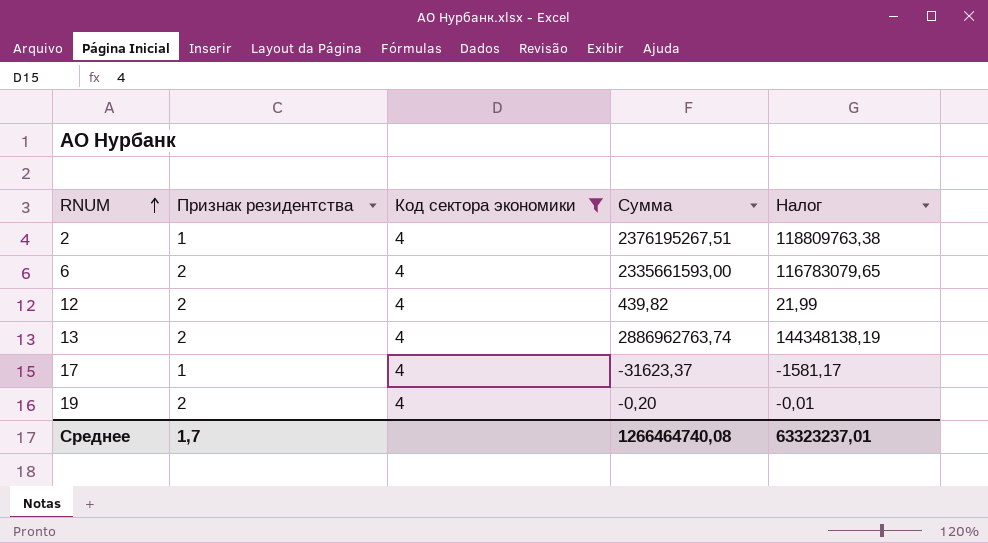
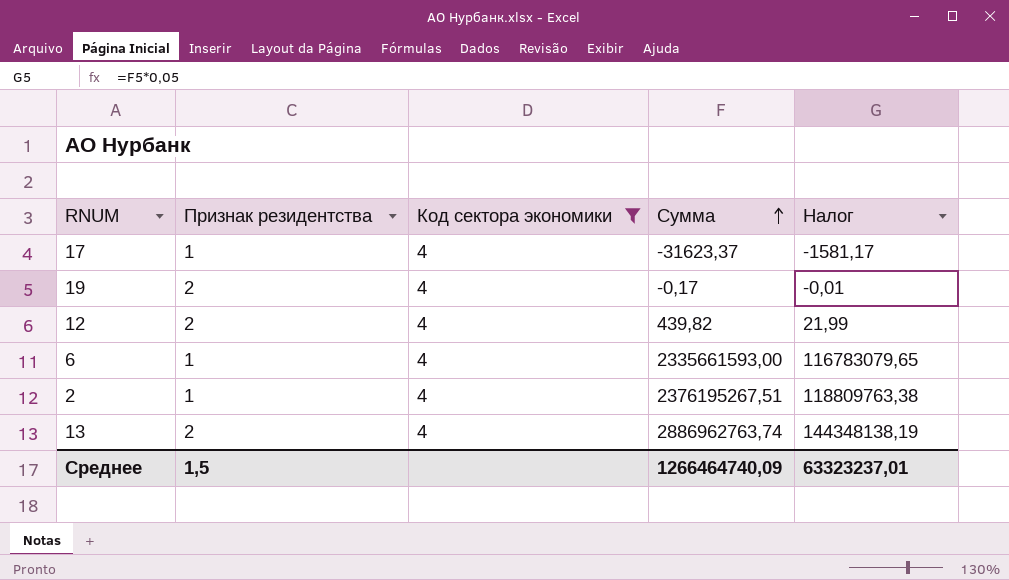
row order: RNUM ascending -> Сумма ascending
19 | Сумма: -0,20 -> -0,17
6 | Признак резидентства: 2 -> 1
Среднее | Признак резидентства: 1,7 -> 1,5
Среднее | Сумма: 1266464740,08 -> 1266464740,09

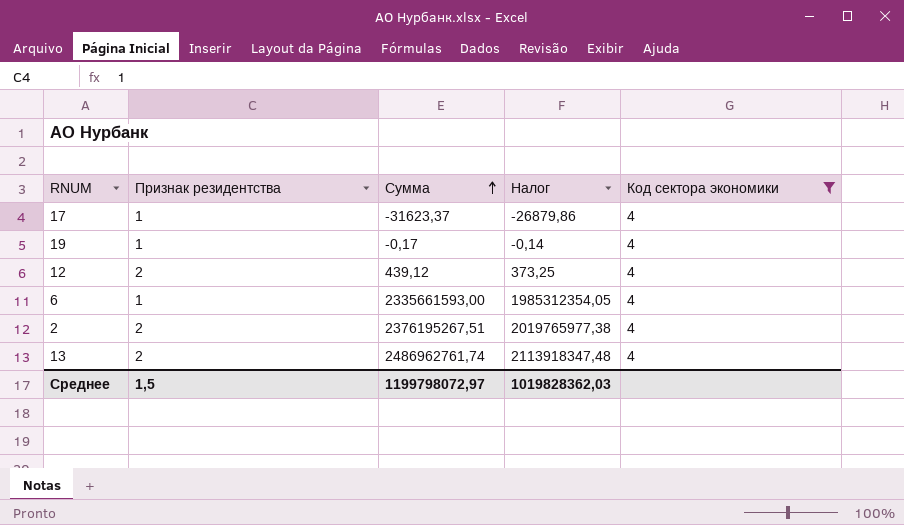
column Налог | formula: [Сумма] * 0,05 -> [Сумма] * 0,85
column Код сектора экономики | position: 3 -> 5
19 | Признак резидентства: 2 -> 1
12 | Сумма: 439,82 -> 439,12
2 | Признак резидентства: 1 -> 2
13 | Сумма: 2886962763,74 -> 2486962761,74
Среднее | Сумма: 1266464740,09 -> 1199798072,97
Среднее | Налог: 63323237,01 -> 1019828362,03

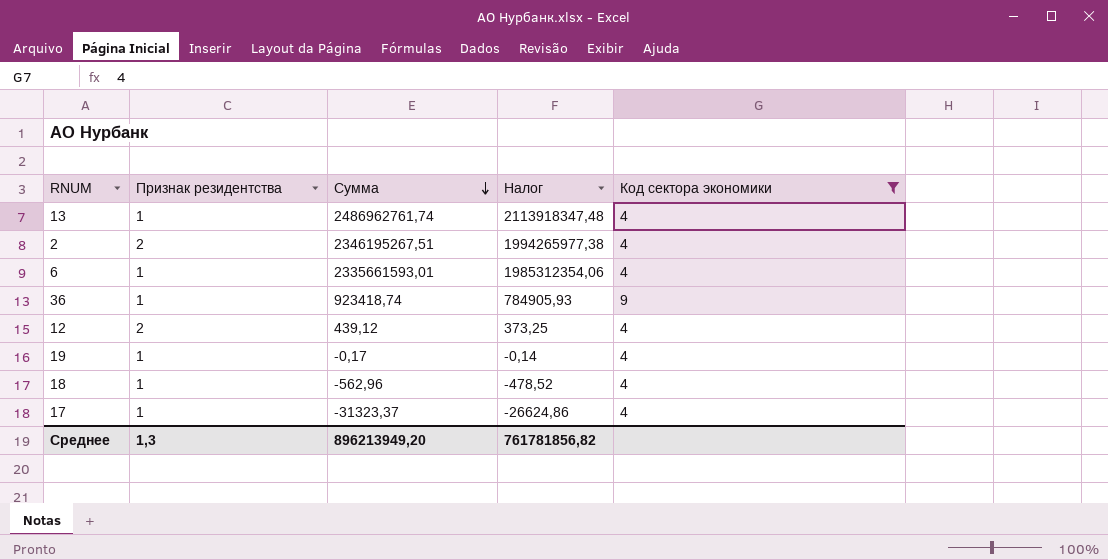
row order: Сумма ascending -> Сумма descending
13 | Признак резидентства: 2 -> 1
2 | Сумма: 2376195267,51 -> 2346195267,51
2 | Налог: 2019765977,38 -> 1994265977,38
6 | Сумма: 2335661593,00 -> 2335661593,01
6 | Налог: 1985312354,05 -> 1985312354,06
row 36: none -> 1 | 923418,74 | 784905,93 | 9
row 18: none -> 1 | -562,96 | -478,52 | 4
17 | Сумма: -31623,37 -> -31323,37
17 | Налог: -26879,86 -> -26624,86
Среднее | Признак резидентства: 1,5 -> 1,3
Среднее | Сумма: 1199798072,97 -> 896213949,20
Среднее | Налог: 1019828362,03 -> 761781856,82

